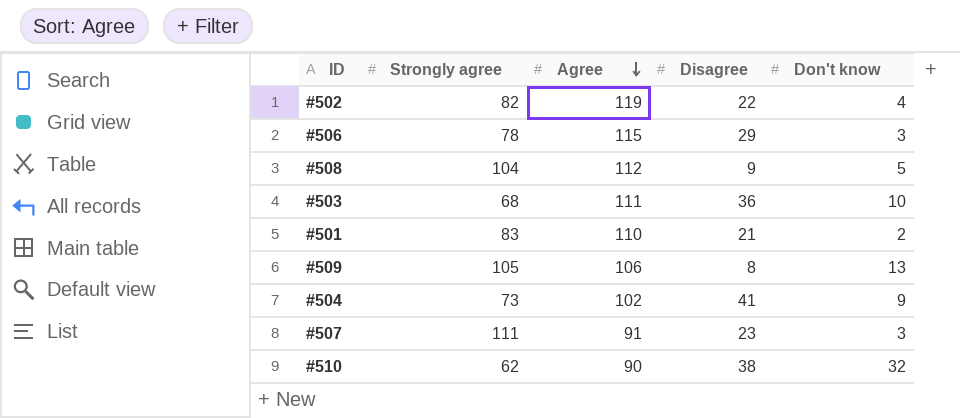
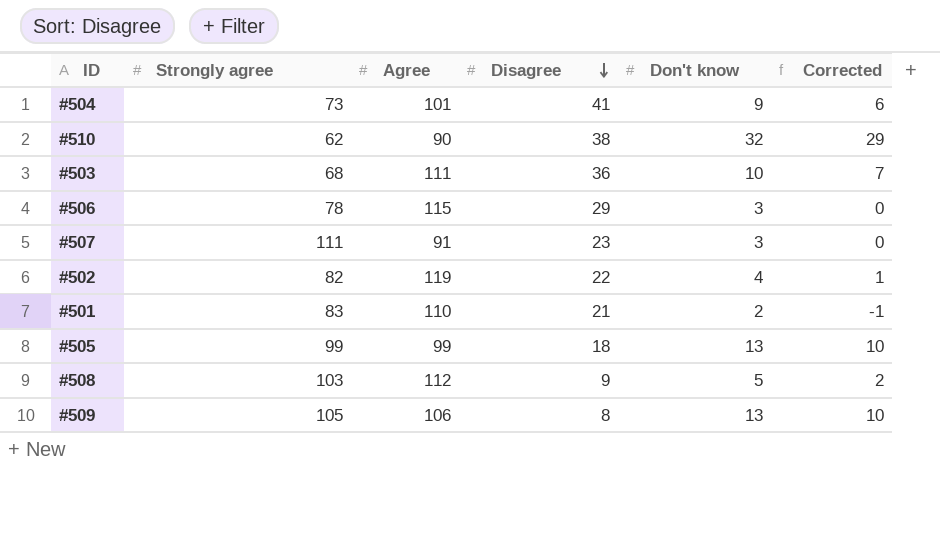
row order: Agree descending -> Disagree descending
column Corrected | formula: none -> [Don't know] - 3
#504 | Agree: 102 -> 101
row #505: none -> 99 | 99 | 18 | 13 | 10
#508 | Strongly agree: 104 -> 103

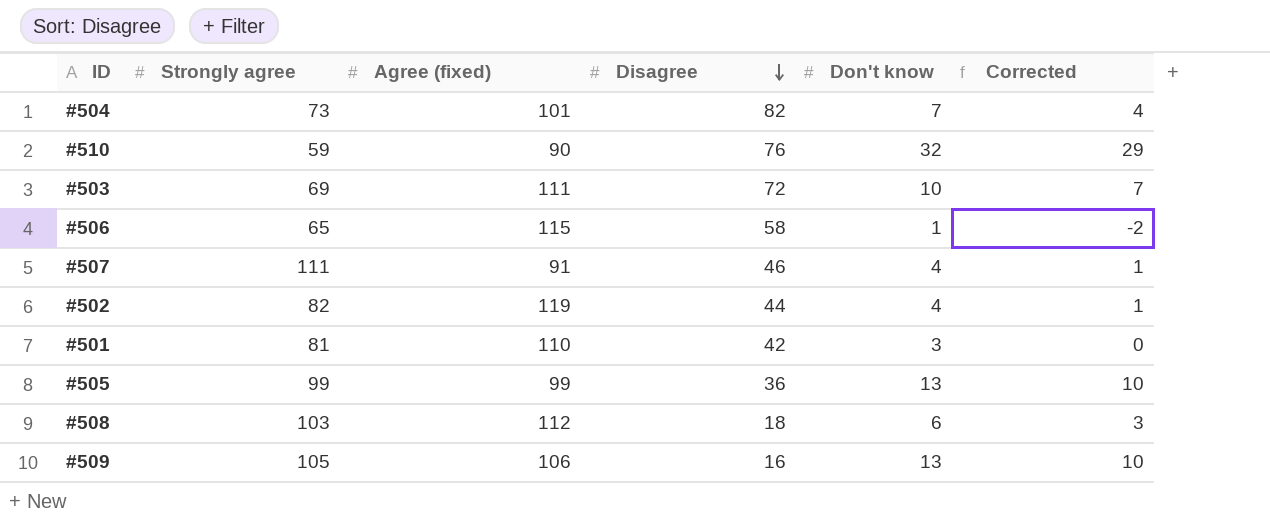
column name: Agree -> Agree (fixed)
#504 | Disagree: 41 -> 82
#504 | Don't know: 9 -> 7
#504 | Corrected: 6 -> 4
#510 | Strongly agree: 62 -> 59
#510 | Disagree: 38 -> 76
#503 | Strongly agree: 68 -> 69
#503 | Disagree: 36 -> 72
#506 | Strongly agree: 78 -> 65
#506 | Disagree: 29 -> 58
#506 | Don't know: 3 -> 1
#506 | Corrected: 0 -> -2
#507 | Disagree: 23 -> 46
#507 | Don't know: 3 -> 4
#507 | Corrected: 0 -> 1
#502 | Disagree: 22 -> 44
#501 | Strongly agree: 83 -> 81
#501 | Disagree: 21 -> 42
#501 | Don't know: 2 -> 3
#501 | Corrected: -1 -> 0
#505 | Disagree: 18 -> 36
#508 | Disagree: 9 -> 18
#508 | Don't know: 5 -> 6
#508 | Corrected: 2 -> 3
#509 | Disagree: 8 -> 16

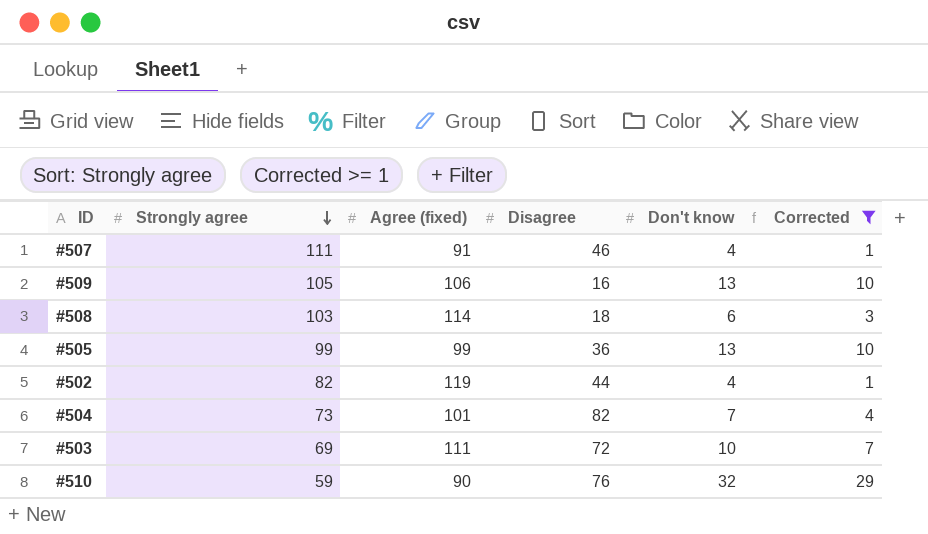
filter: none -> Corrected >= 1
row order: Disagree descending -> Strongly agree descending
#508 | Agree (fixed): 112 -> 114

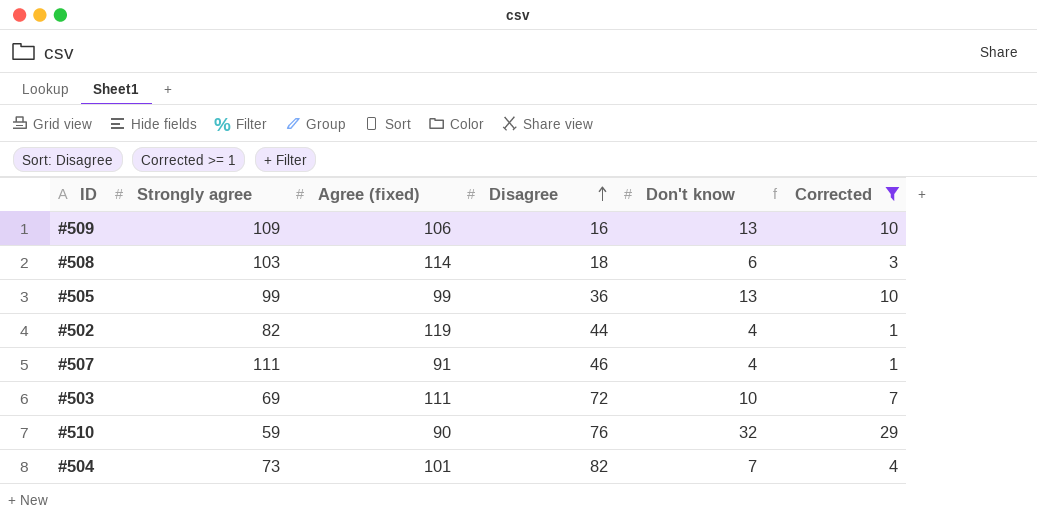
row order: Strongly agree descending -> Disagree ascending
#509 | Strongly agree: 105 -> 109

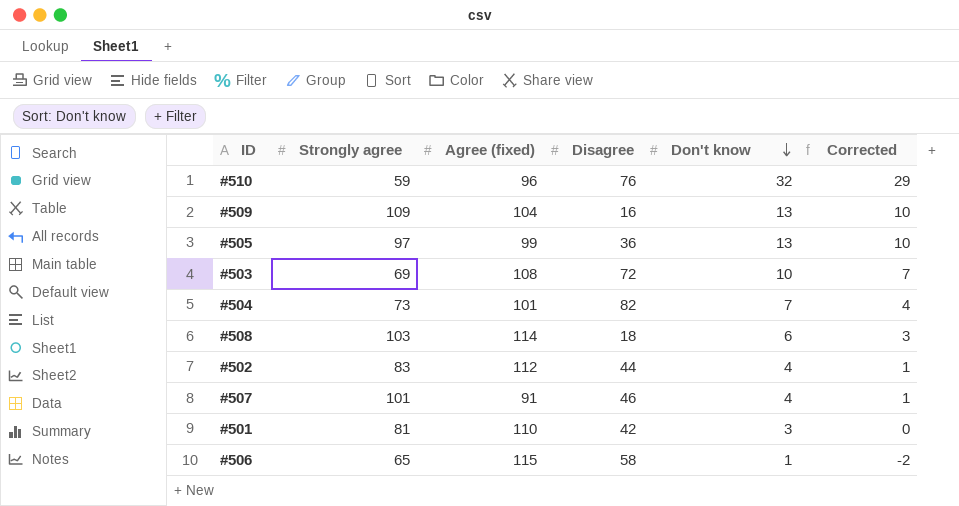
filter: Corrected >= 1 -> none
row order: Disagree ascending -> Don't know descending
#510 | Agree (fixed): 90 -> 96
#509 | Agree (fixed): 106 -> 104
#505 | Strongly agree: 99 -> 97
#503 | Agree (fixed): 111 -> 108
#502 | Strongly agree: 82 -> 83
#502 | Agree (fixed): 119 -> 112
#507 | Strongly agree: 111 -> 101

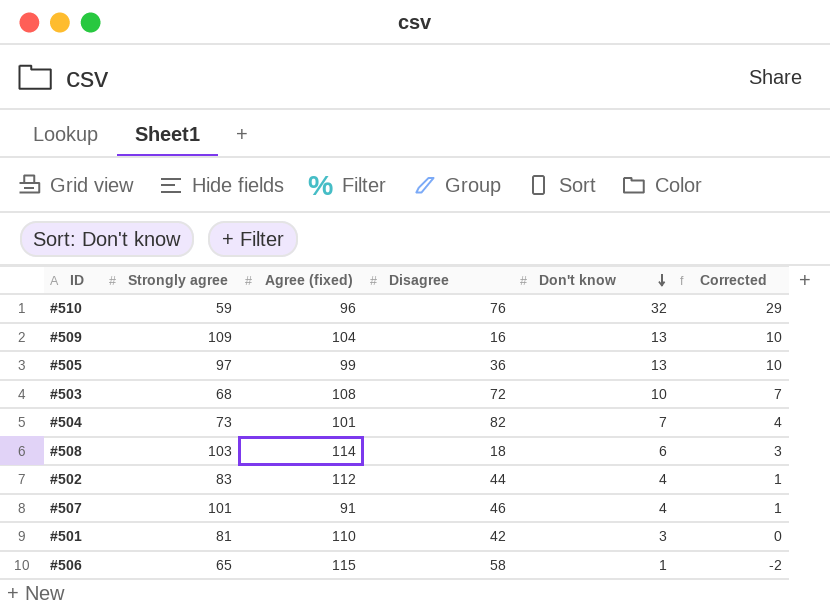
#503 | Strongly agree: 69 -> 68

